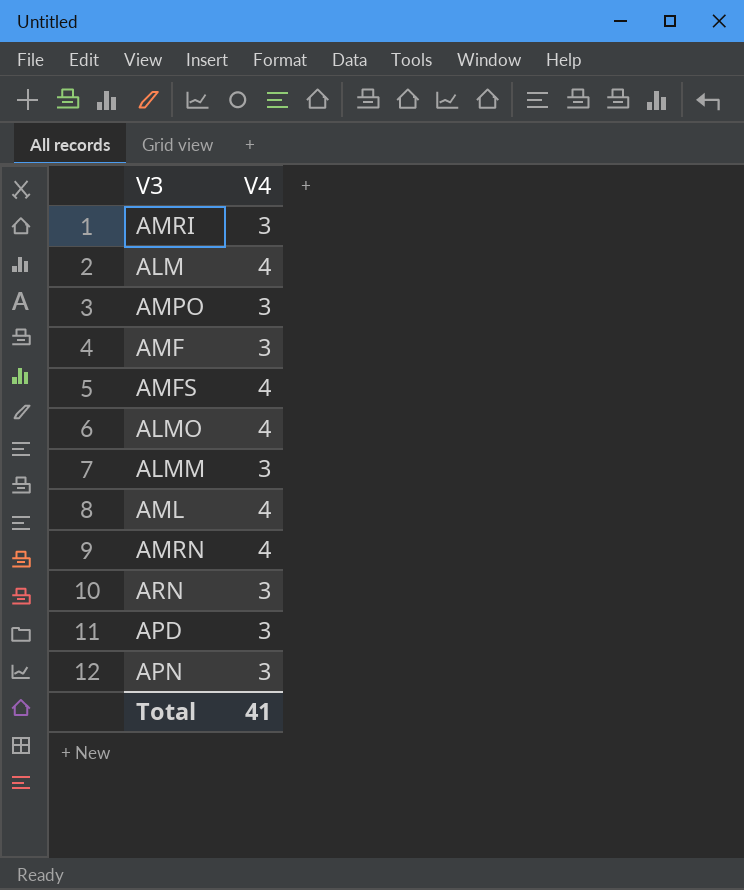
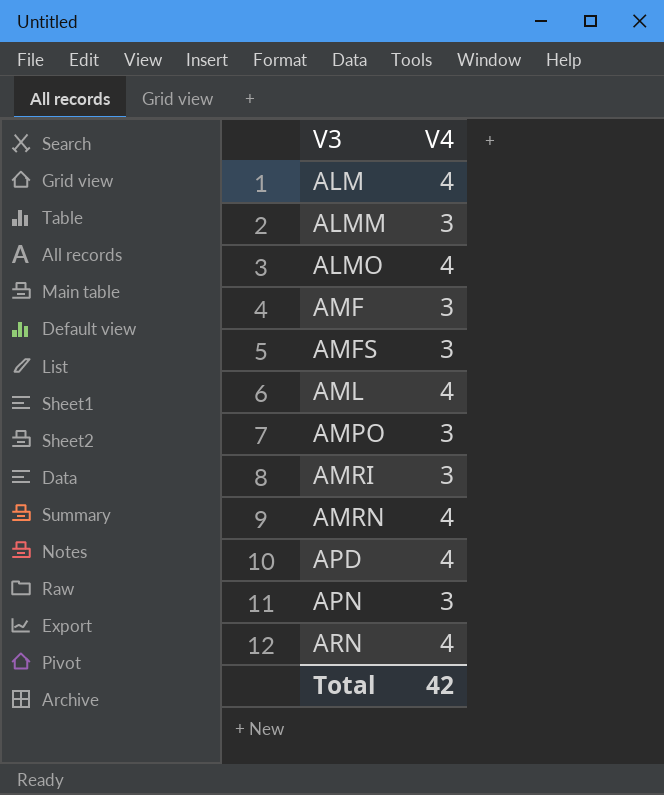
row order: none -> V3 ascending
AMFS | V4: 4 -> 3
APD | V4: 3 -> 4
ARN | V4: 3 -> 4
Total | V4: 41 -> 42

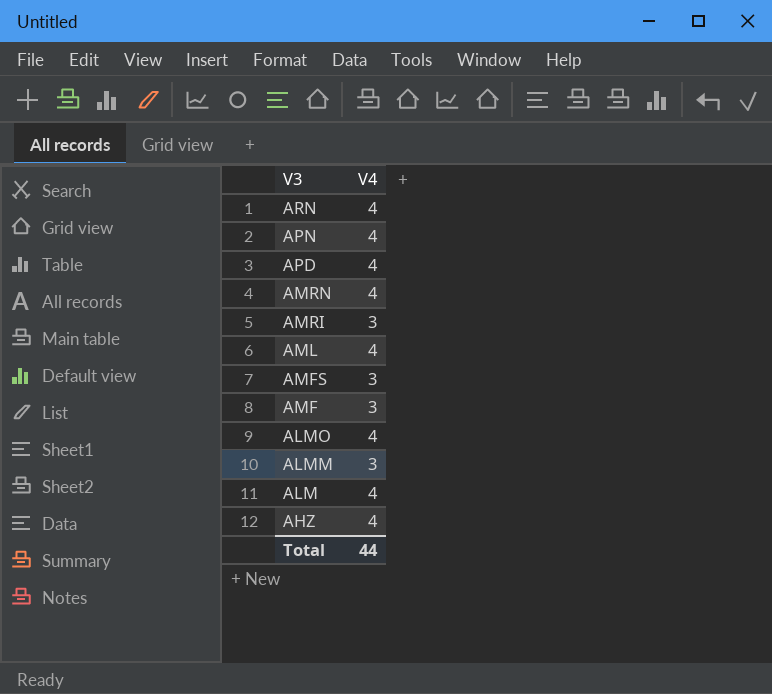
row order: V3 ascending -> V3 descending
row AMPO: 3 -> none
APN | V4: 3 -> 4
row AHZ: none -> 4
Total | V4: 42 -> 44

